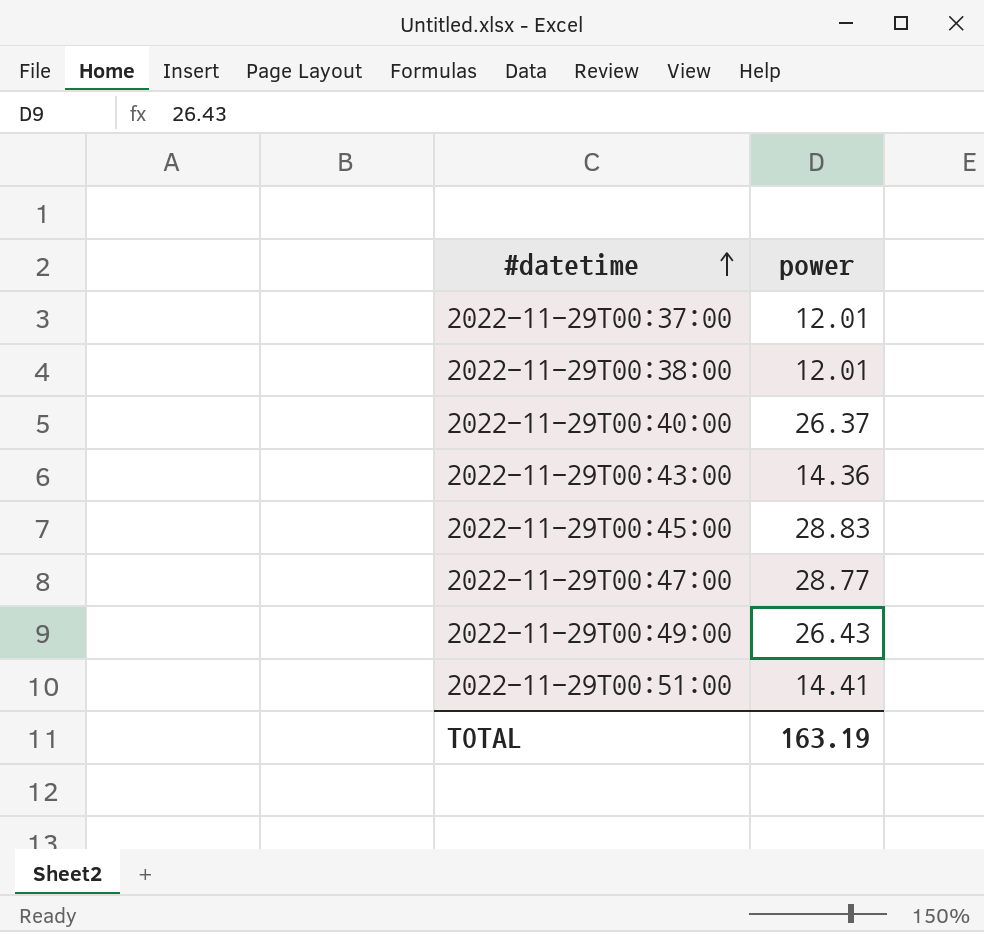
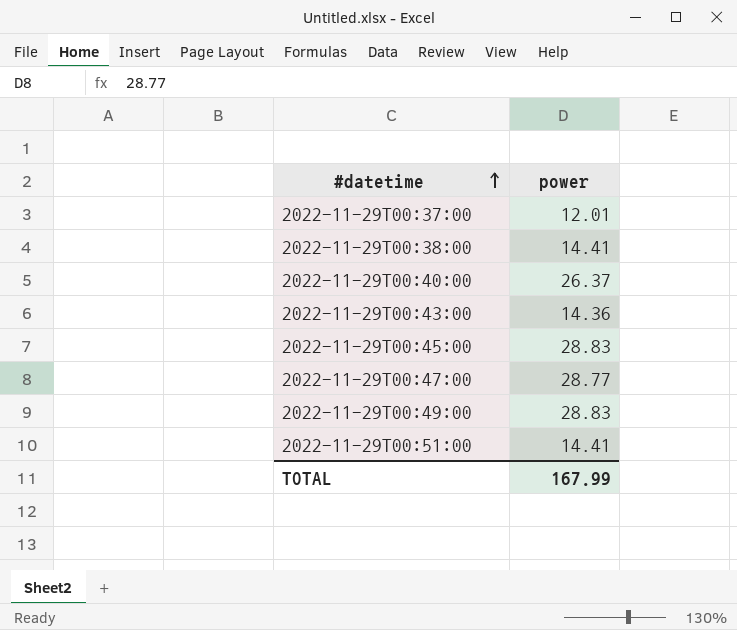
2022-11-29T00:38:00 | power: 12.01 -> 14.41
2022-11-29T00:49:00 | power: 26.43 -> 28.83
TOTAL | power: 163.19 -> 167.99

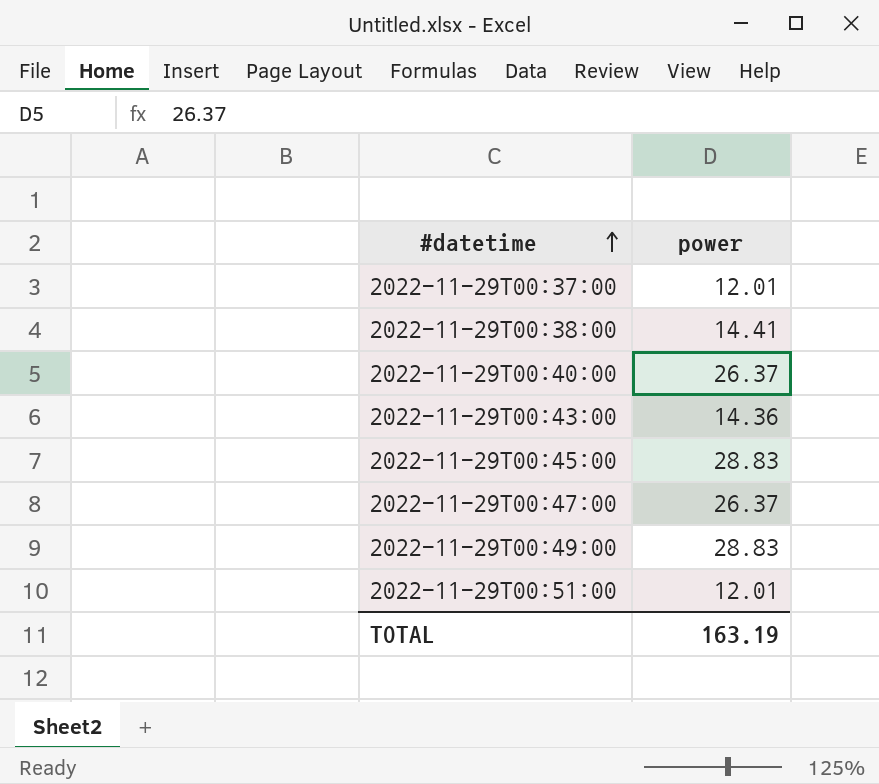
2022-11-29T00:47:00 | power: 28.77 -> 26.37
2022-11-29T00:51:00 | power: 14.41 -> 12.01
TOTAL | power: 167.99 -> 163.19

